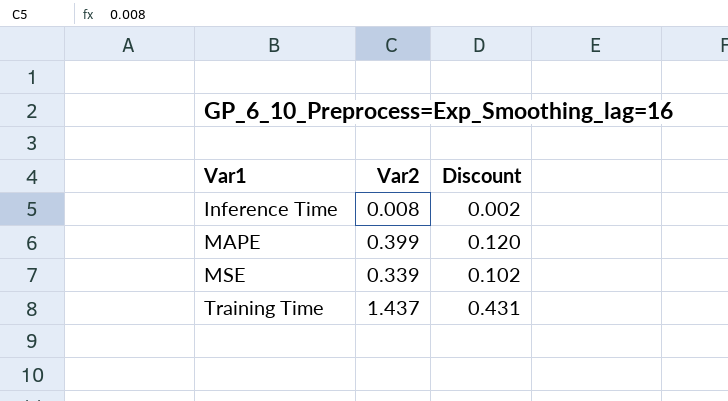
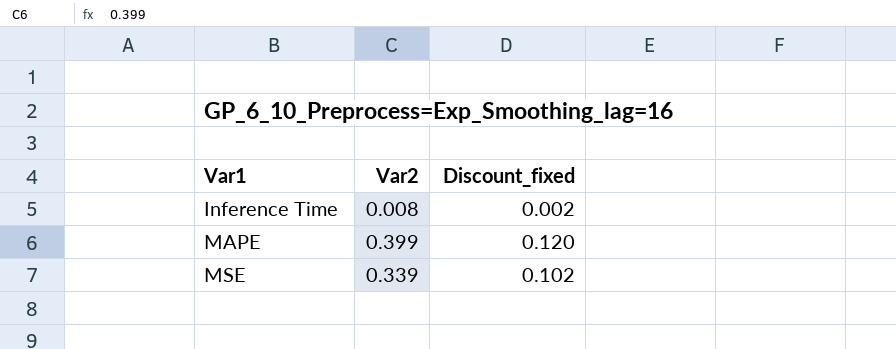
column name: Discount -> Discount_fixed
row Training Time: 1.437 | 0.431 -> none

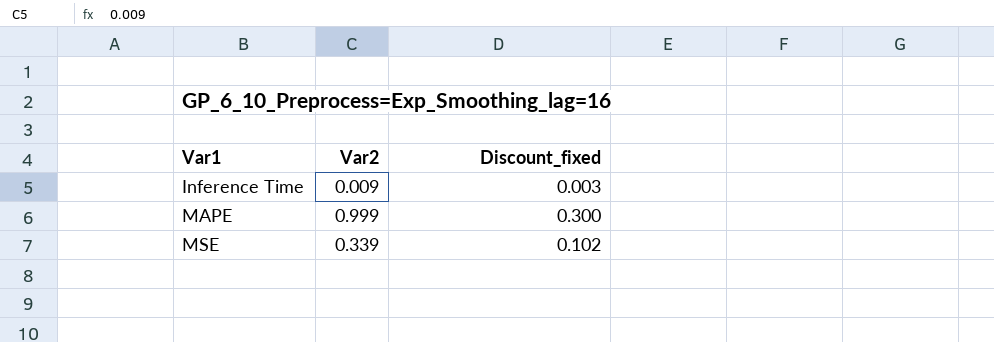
Inference Time | Var2: 0.008 -> 0.009
Inference Time | Discount_fixed: 0.002 -> 0.003
MAPE | Var2: 0.399 -> 0.999
MAPE | Discount_fixed: 0.120 -> 0.300

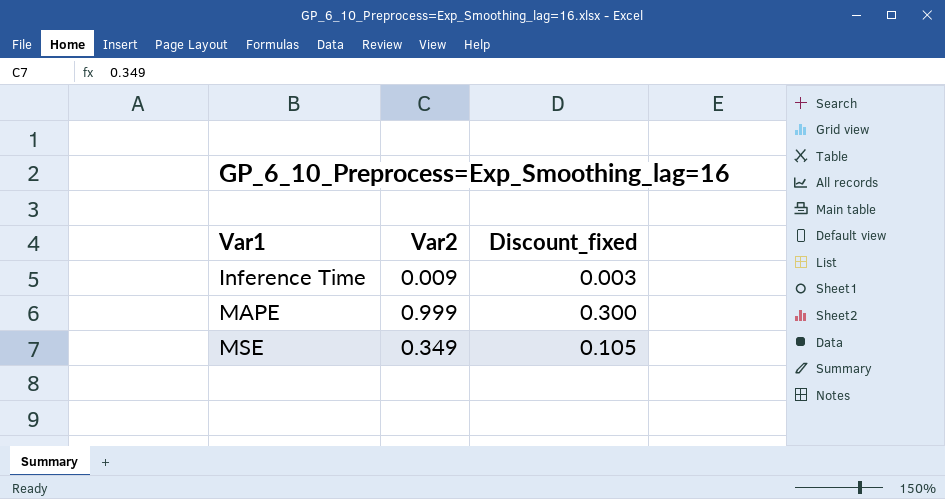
MSE | Var2: 0.339 -> 0.349
MSE | Discount_fixed: 0.102 -> 0.105

